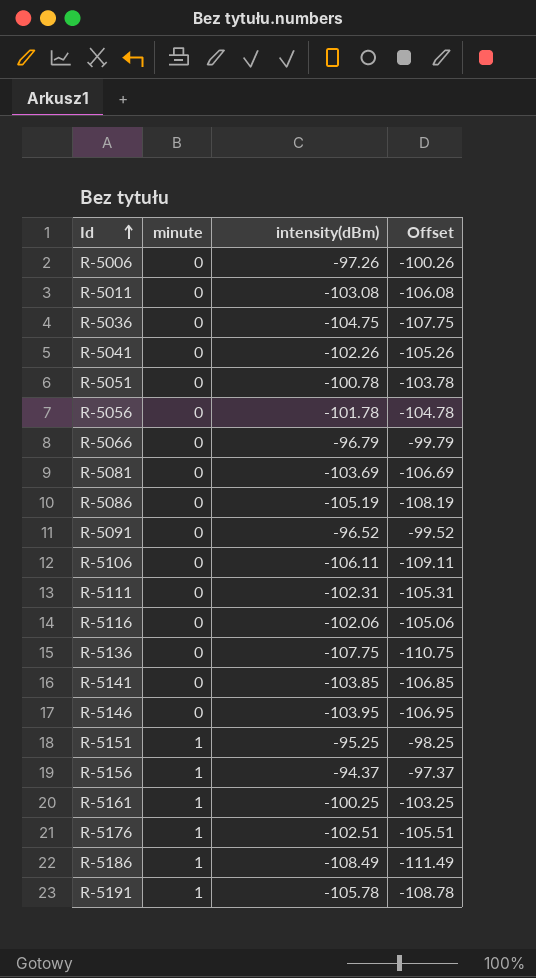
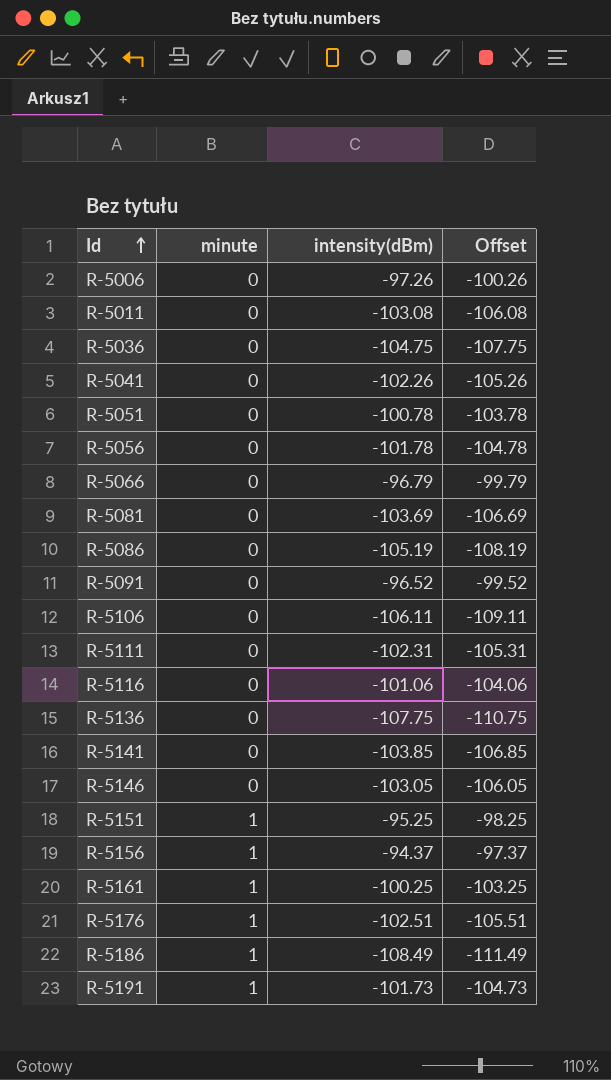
R-5116 | intensity(dBm): -102.06 -> -101.06
R-5116 | Offset: -105.06 -> -104.06
R-5146 | intensity(dBm): -103.95 -> -103.05
R-5146 | Offset: -106.95 -> -106.05
R-5191 | intensity(dBm): -105.78 -> -101.73
R-5191 | Offset: -108.78 -> -104.73

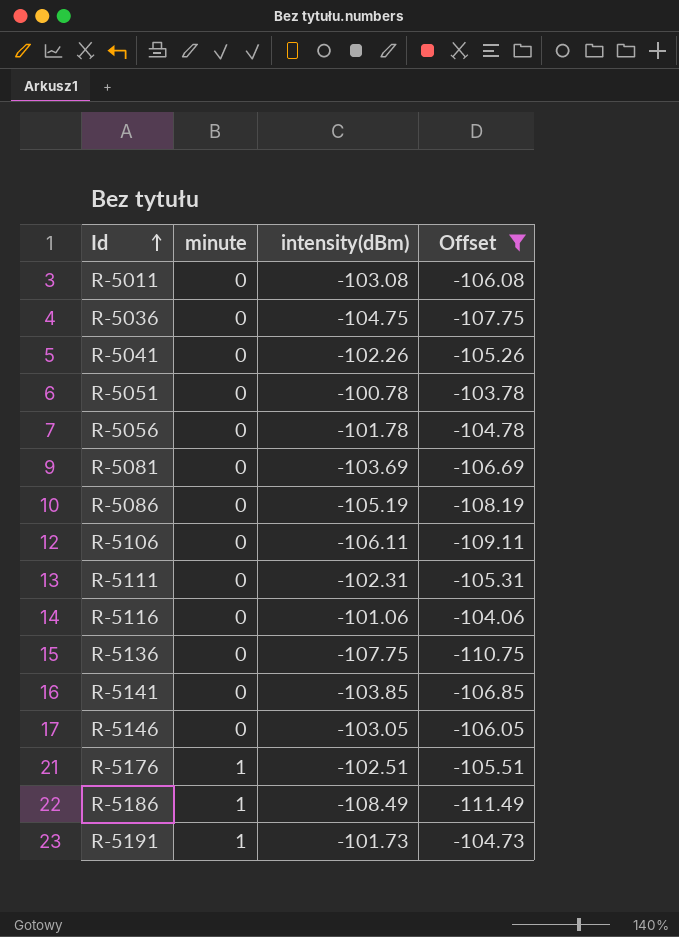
filter: none -> Offset <= -103.78

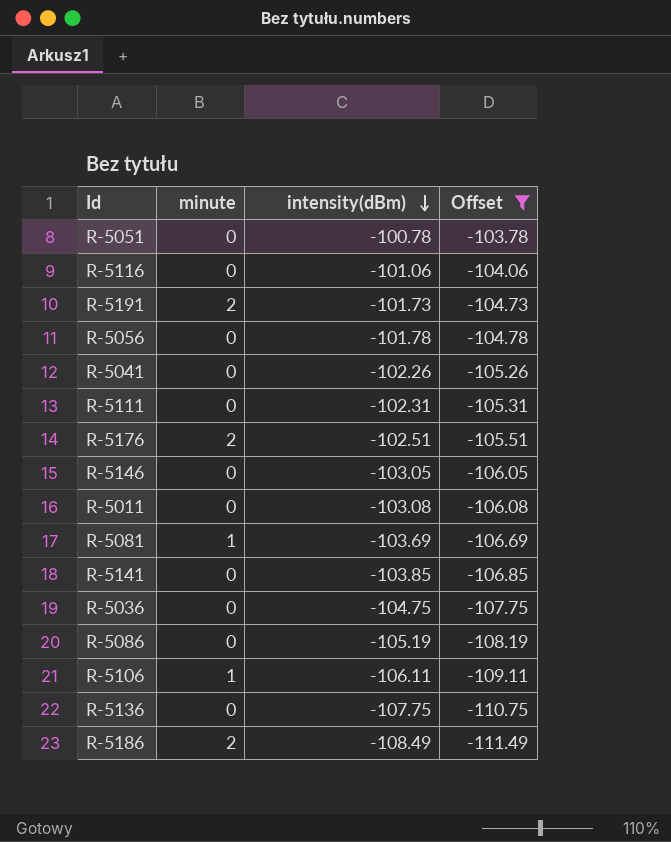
row order: Id ascending -> intensity(dBm) descending
R-5191 | minute: 1 -> 2
R-5176 | minute: 1 -> 2
R-5081 | minute: 0 -> 1
R-5106 | minute: 0 -> 1
R-5186 | minute: 1 -> 2

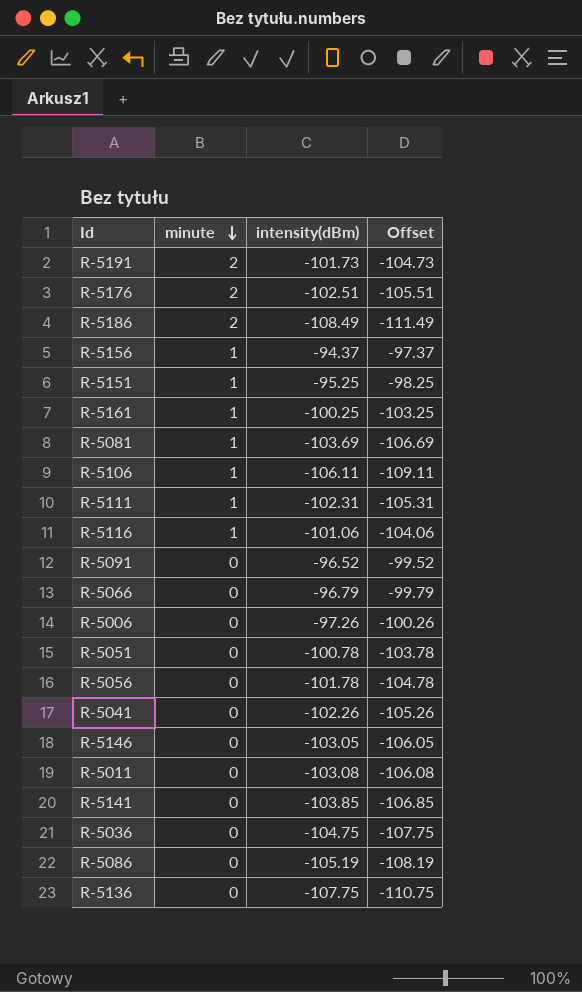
filter: Offset <= -103.78 -> none
row order: intensity(dBm) descending -> minute descending
R-5111 | minute: 0 -> 1
R-5116 | minute: 0 -> 1

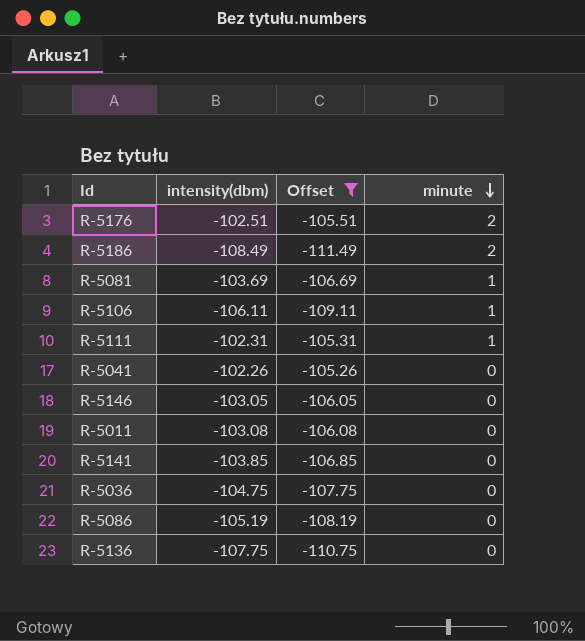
filter: none -> Offset <= -105.26
column name: intensity(dBm) -> intensity(dbm)
column minute | position: 2 -> 4

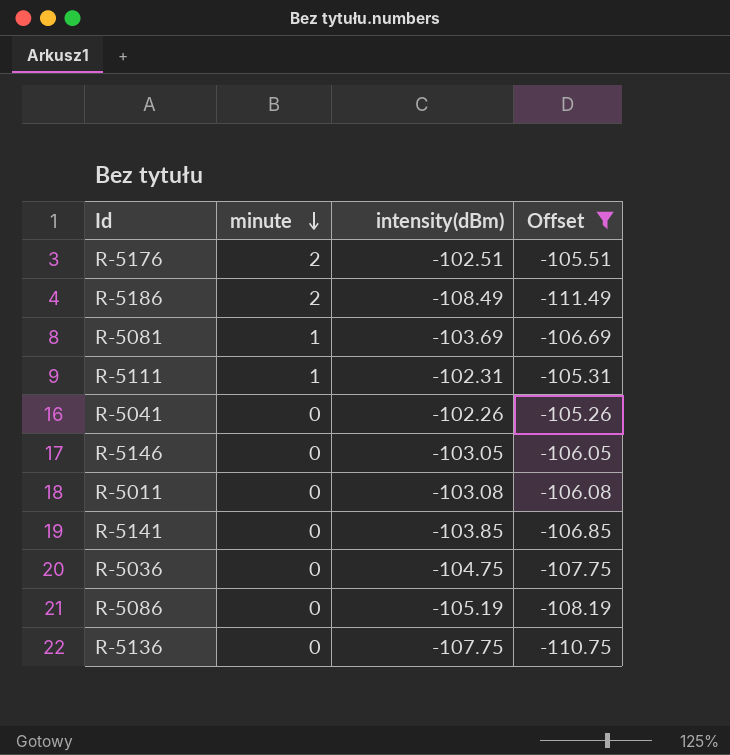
column minute | position: 4 -> 2
column name: intensity(dbm) -> intensity(dBm)
row R-5106: -106.11 | -109.11 | 1 -> none

